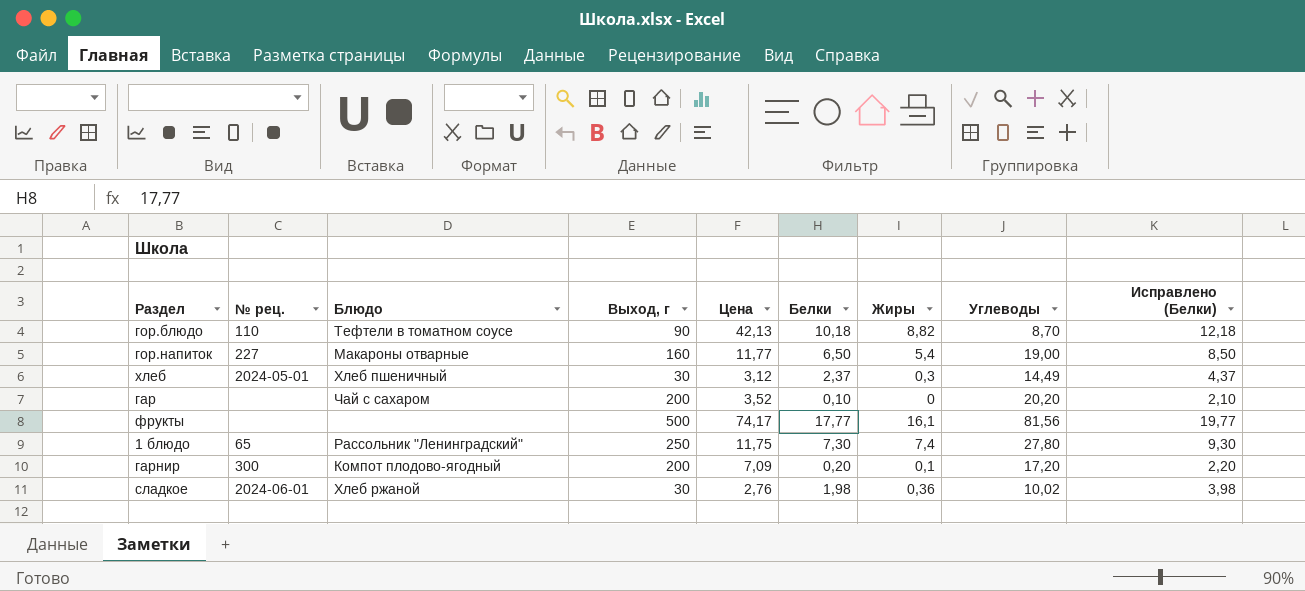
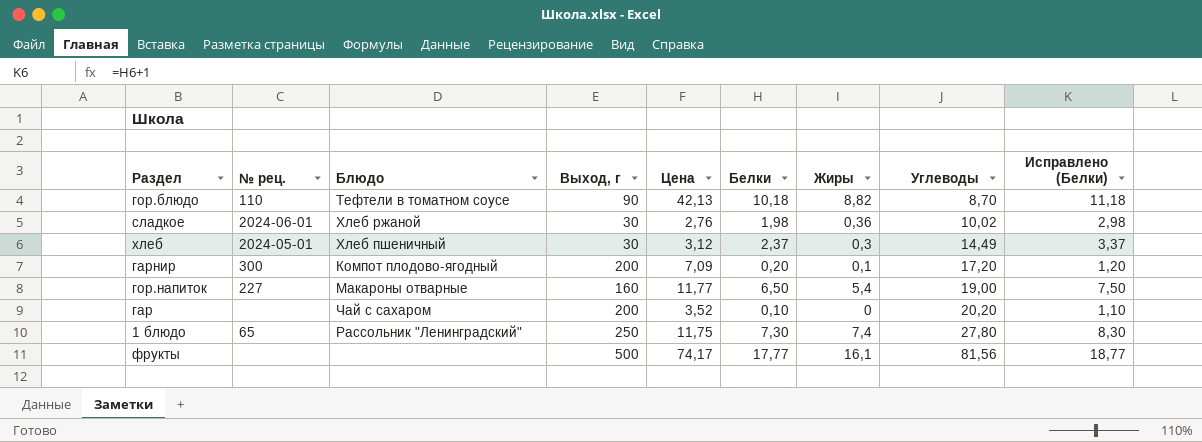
row order: none -> Углеводы ascending
column Исправлено (Белки) | formula: [Белки] + 2 -> [Белки] + 1

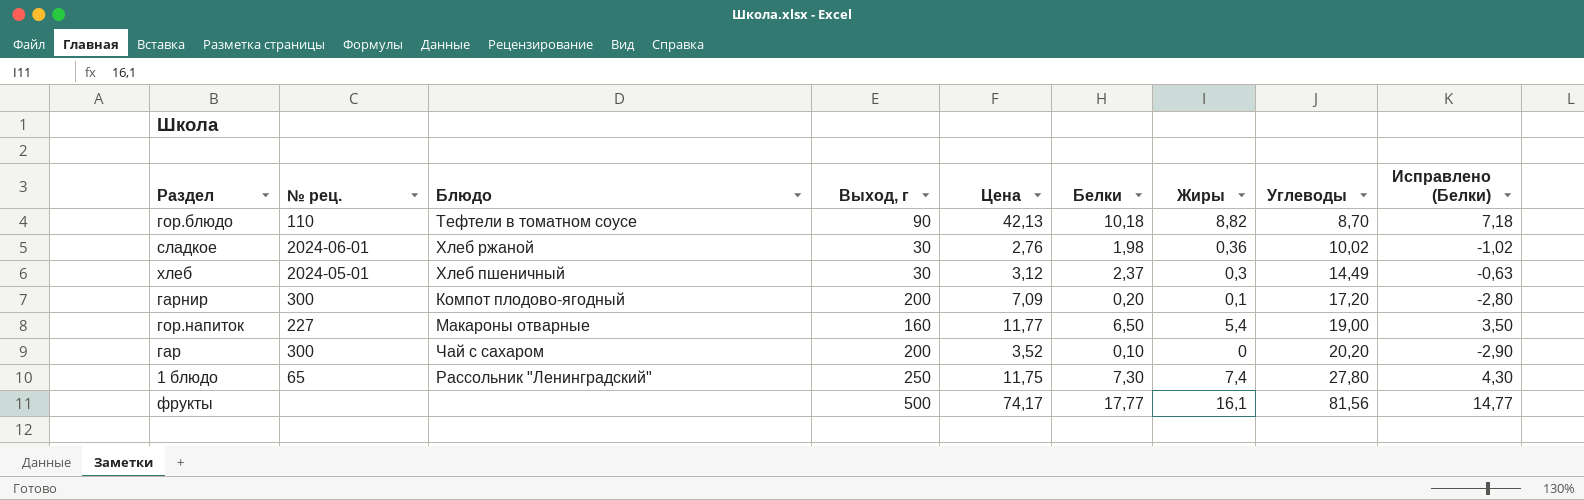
column Исправлено (Белки) | formula: [Белки] + 1 -> [Белки] - 3
гар | № рец.: none -> 300

